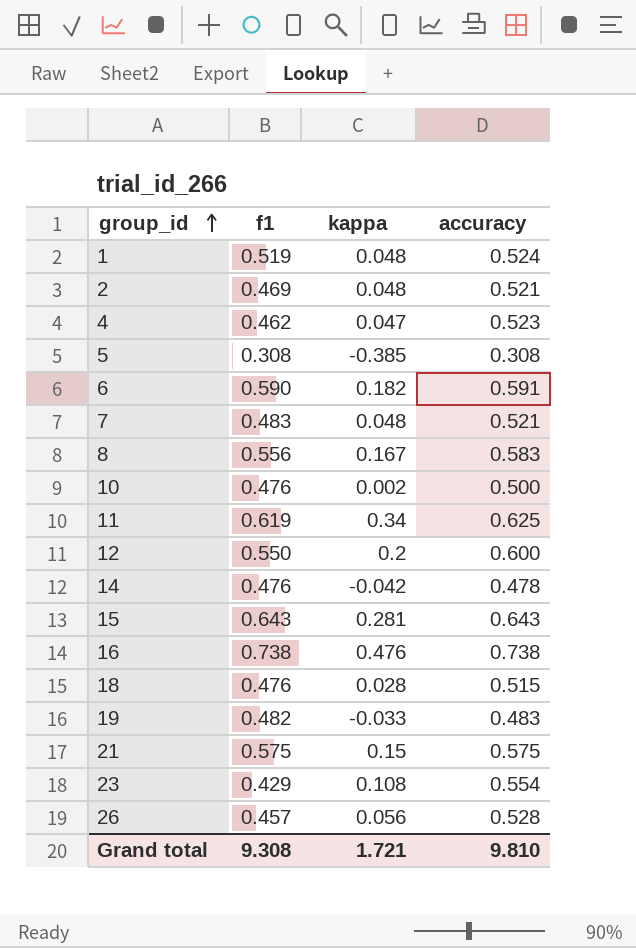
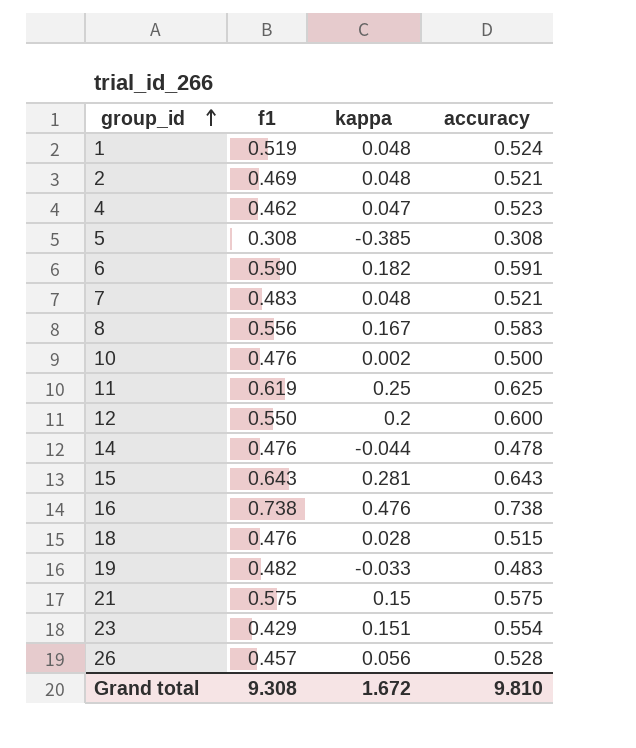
11 | kappa: 0.34 -> 0.25
14 | kappa: -0.042 -> -0.044
23 | kappa: 0.108 -> 0.151
Grand total | kappa: 1.721 -> 1.672

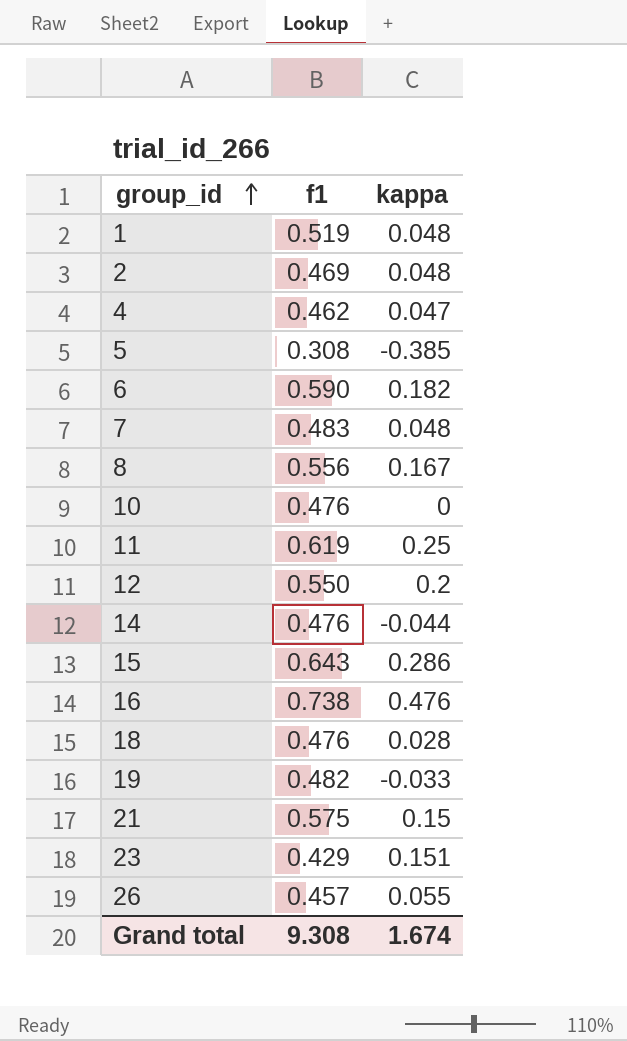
column accuracy | position: 4 -> none
10 | kappa: 0.002 -> 0
15 | kappa: 0.281 -> 0.286
26 | kappa: 0.056 -> 0.055
Grand total | kappa: 1.672 -> 1.674

